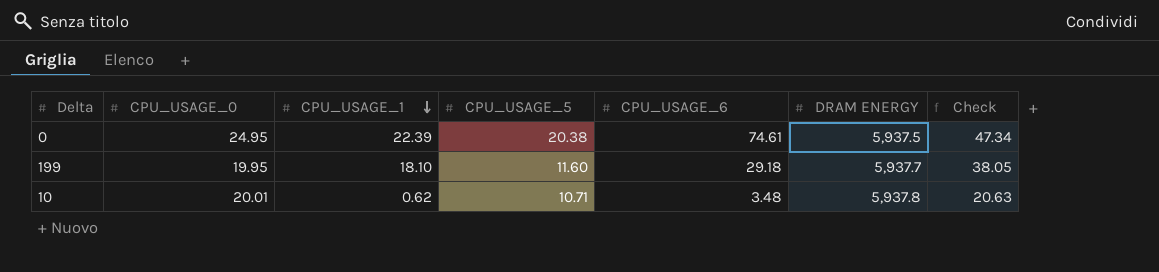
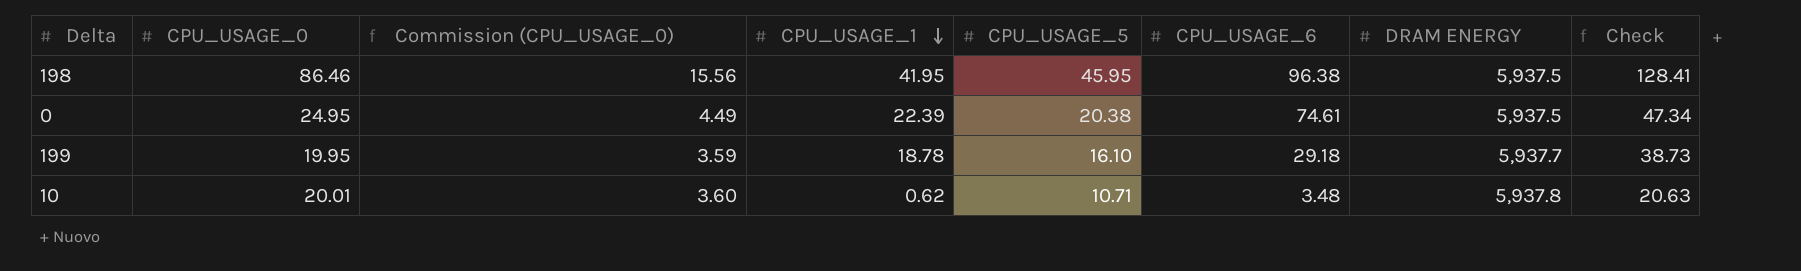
column Commission (CPU_USAGE_0) | formula: none -> [CPU_USAGE_0] * 0.18
row 198: none -> 86.46 | 15.56 | 41.95 | 45.95 | 96.38 | 5,937.5 | 128.41
199 | CPU_USAGE_1: 18.10 -> 18.78
199 | CPU_USAGE_5: 11.60 -> 16.10
199 | Check: 38.05 -> 38.73

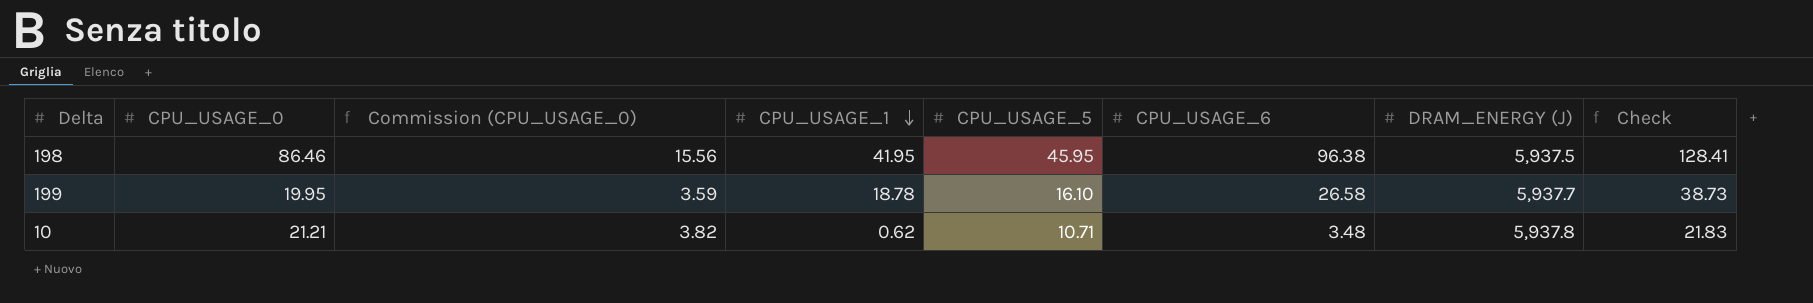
column name: DRAM ENERGY -> DRAM_ENERGY (J)
row 0: 24.95 | 4.49 | 22.39 | 20.38 | 74.61 | 5,937.5 | 47.34 -> none
199 | CPU_USAGE_6: 29.18 -> 26.58
10 | CPU_USAGE_0: 20.01 -> 21.21
10 | Commission (CPU_USAGE_0): 3.60 -> 3.82
10 | Check: 20.63 -> 21.83

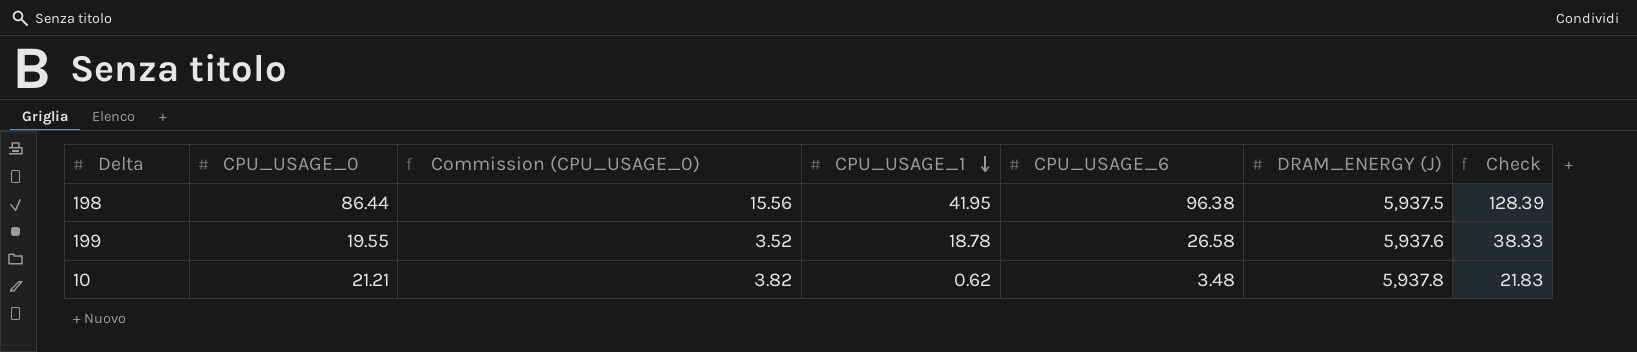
column CPU_USAGE_5 | position: 5 -> none
198 | CPU_USAGE_0: 86.46 -> 86.44
198 | Check: 128.41 -> 128.39
199 | CPU_USAGE_0: 19.95 -> 19.55
199 | Commission (CPU_USAGE_0): 3.59 -> 3.52
199 | DRAM_ENERGY (J): 5,937.7 -> 5,937.6
199 | Check: 38.73 -> 38.33

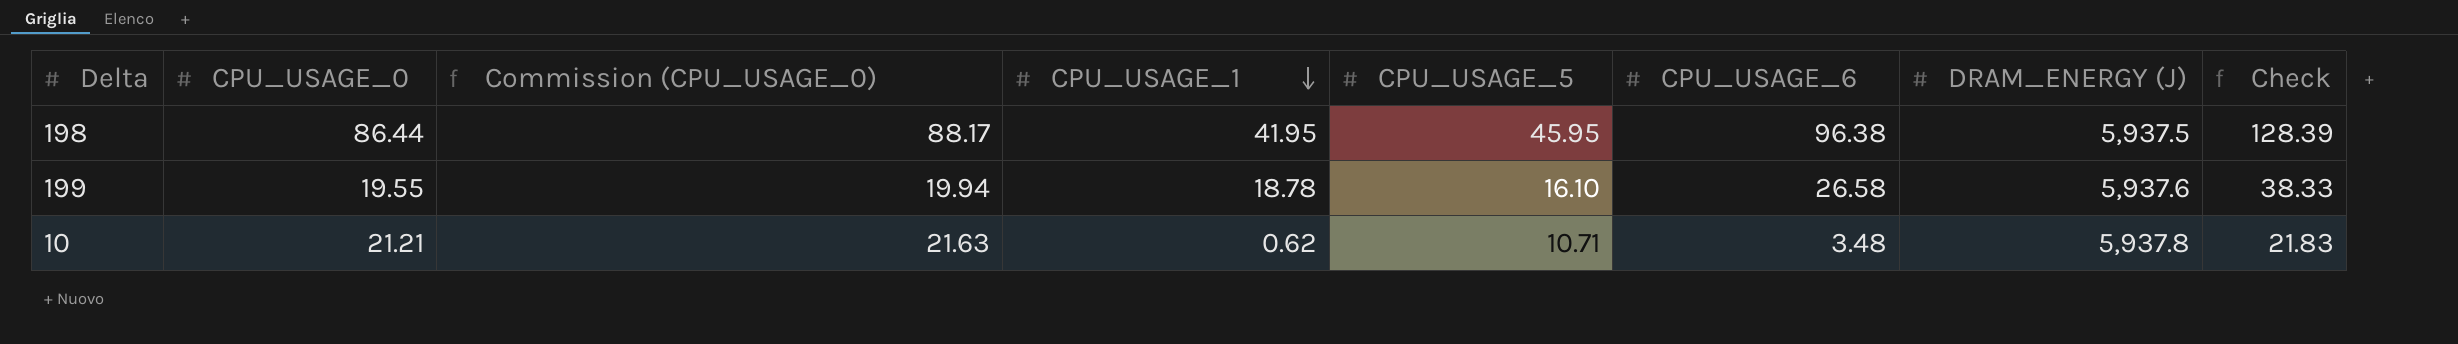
column Commission (CPU_USAGE_0) | formula: [CPU_USAGE_0] * 0.18 -> [CPU_USAGE_0] * 1.02
column CPU_USAGE_5 | position: none -> 5

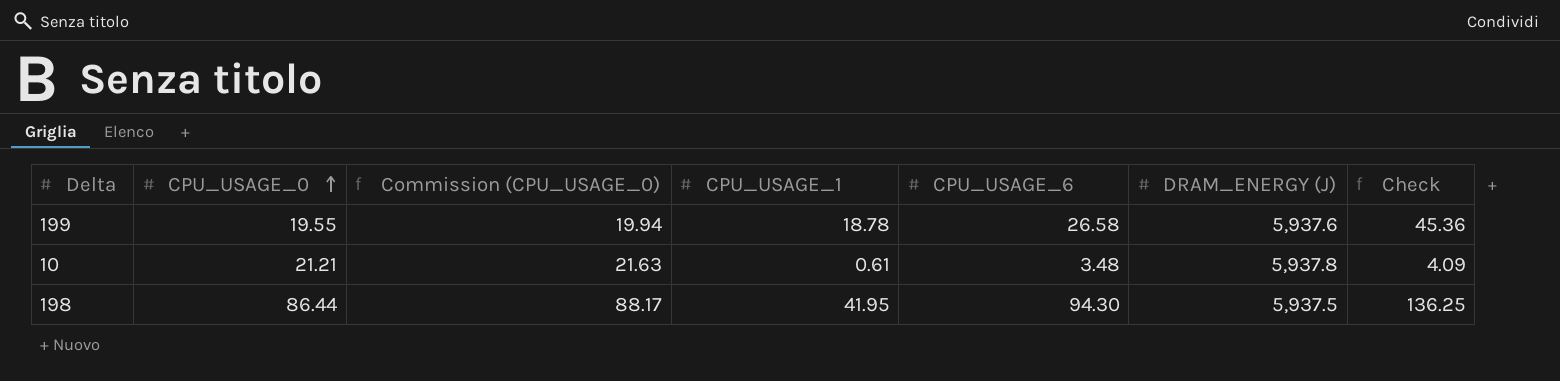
row order: CPU_USAGE_1 descending -> CPU_USAGE_0 ascending
column CPU_USAGE_5 | position: 5 -> none
column Check | formula: [CPU_USAGE_0] + [CPU_USAGE_1] -> [CPU_USAGE_1] + [CPU_USAGE_6]
10 | CPU_USAGE_1: 0.62 -> 0.61
198 | CPU_USAGE_6: 96.38 -> 94.30

